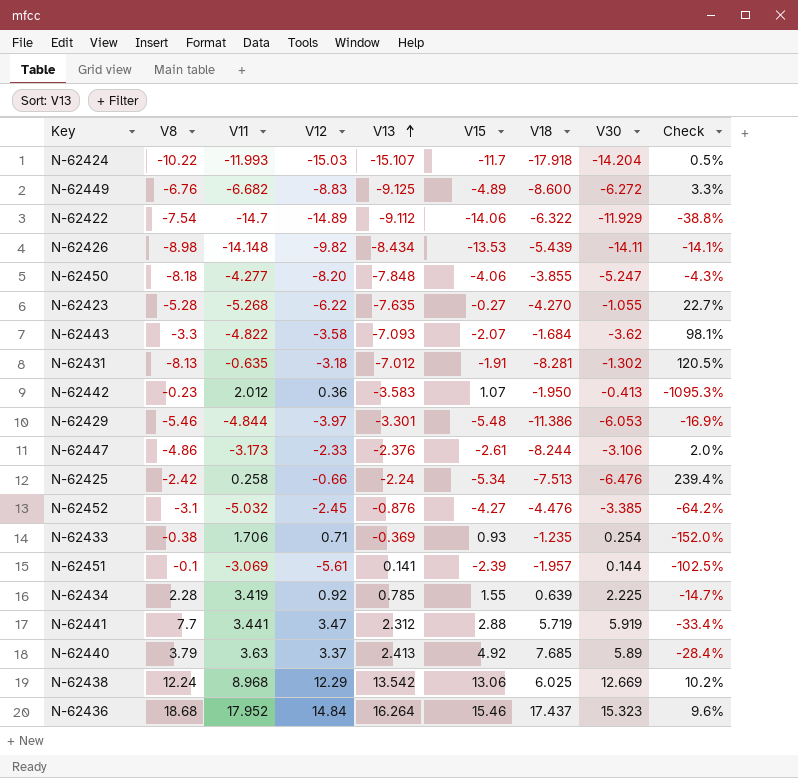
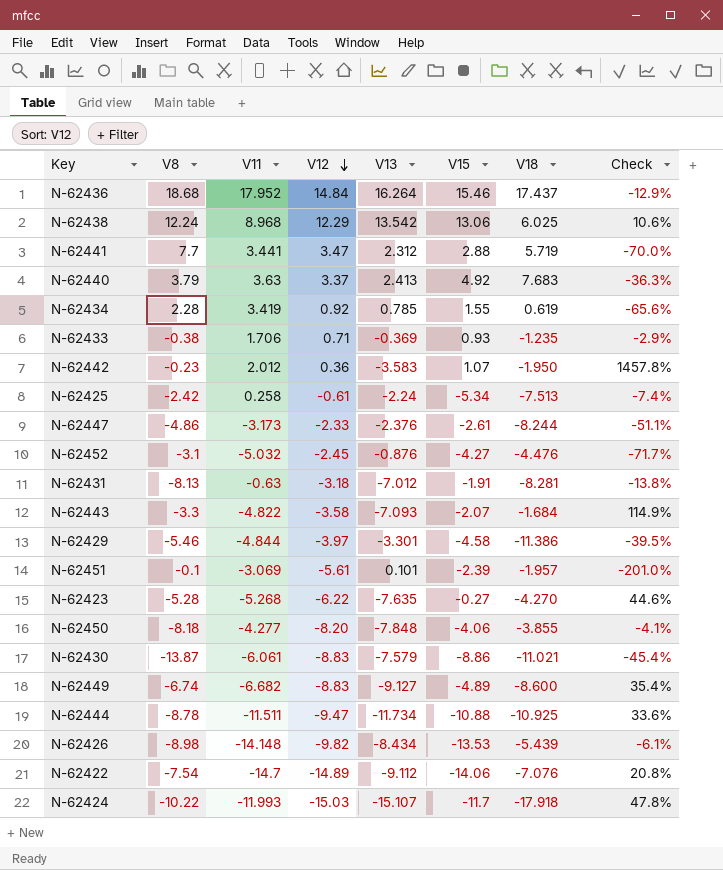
row order: V13 ascending -> V12 descending
column V30 | position: 8 -> none
column Check | formula: ([V13] - [V12]) / [V12] -> ([V13] - [V8]) / [V8]
N-62440 | V18: 7.685 -> 7.683
N-62434 | V18: 0.639 -> 0.619
N-62425 | V12: -0.66 -> -0.61
N-62431 | V11: -0.635 -> -0.63
N-62429 | V15: -5.48 -> -4.58
N-62451 | V13: 0.141 -> 0.101
row N-62430: none -> -13.87 | -6.061 | -8.83 | -7.579 | -8.86 | -11.021 | -45.4%
N-62449 | V8: -6.76 -> -6.74
N-62449 | V13: -9.125 -> -9.127
row N-62444: none -> -8.78 | -11.511 | -9.47 | -11.734 | -10.88 | -10.925 | 33.6%
N-62422 | V18: -6.322 -> -7.076

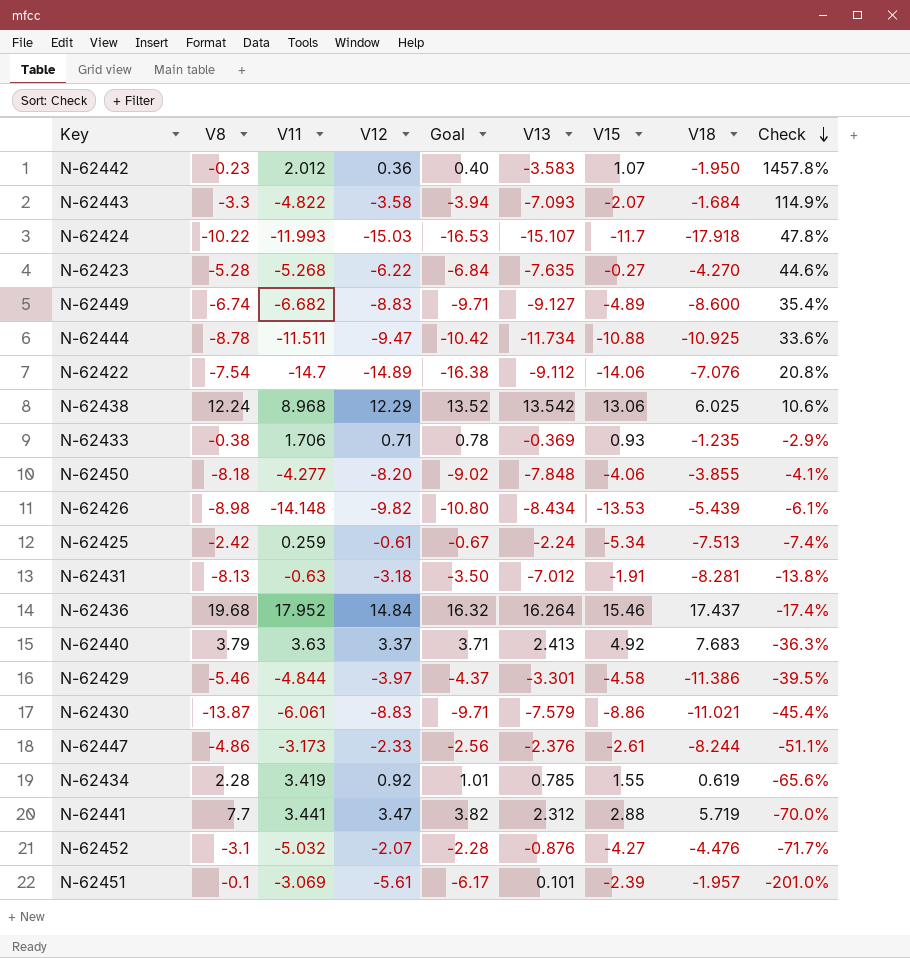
row order: V12 descending -> Check descending
column Goal | formula: none -> [V12] * 1.1
N-62425 | V11: 0.258 -> 0.259
N-62436 | V8: 18.68 -> 19.68
N-62436 | Check: -12.9% -> -17.4%
N-62452 | V12: -2.45 -> -2.07

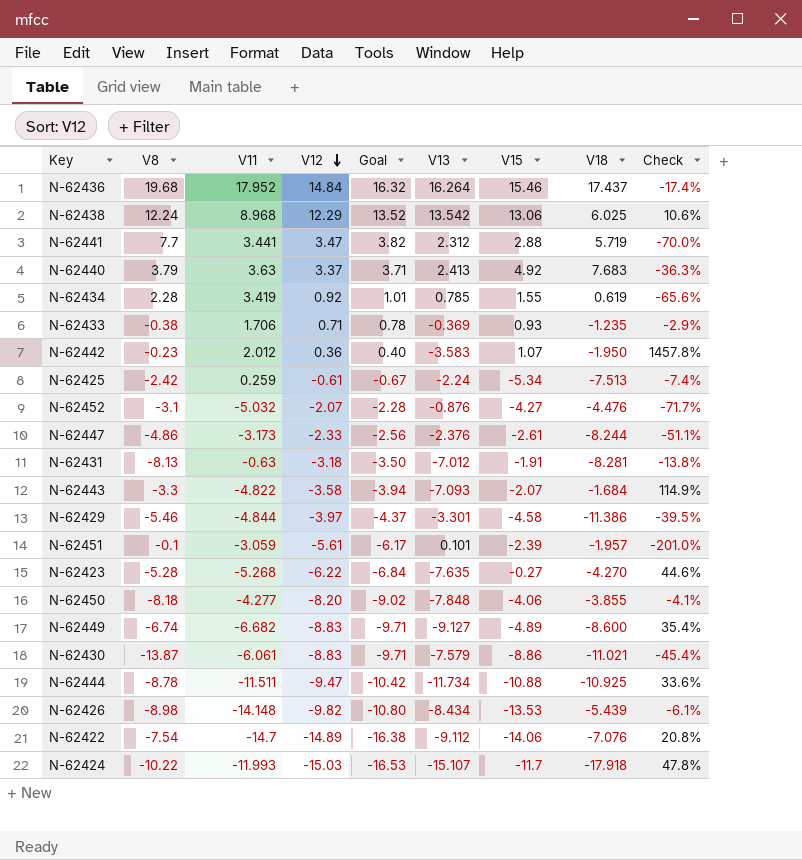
row order: Check descending -> V12 descending
N-62451 | V11: -3.069 -> -3.059

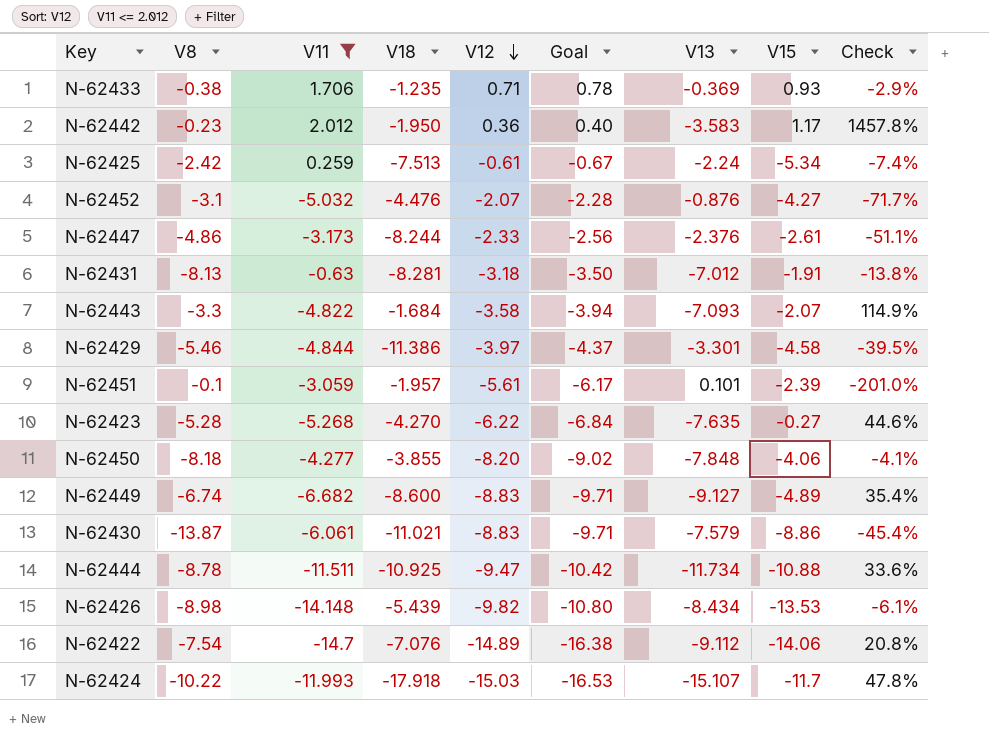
filter: none -> V11 <= 2.012
column V18 | position: 8 -> 4
N-62442 | V15: 1.07 -> 1.17

